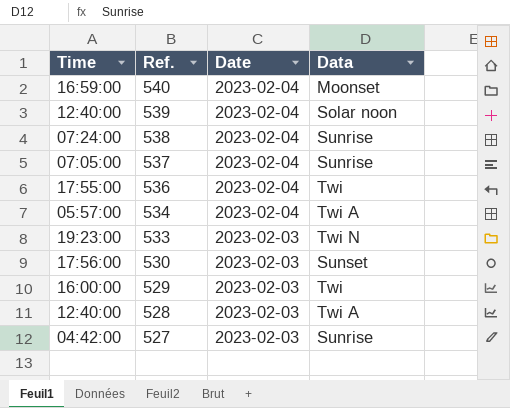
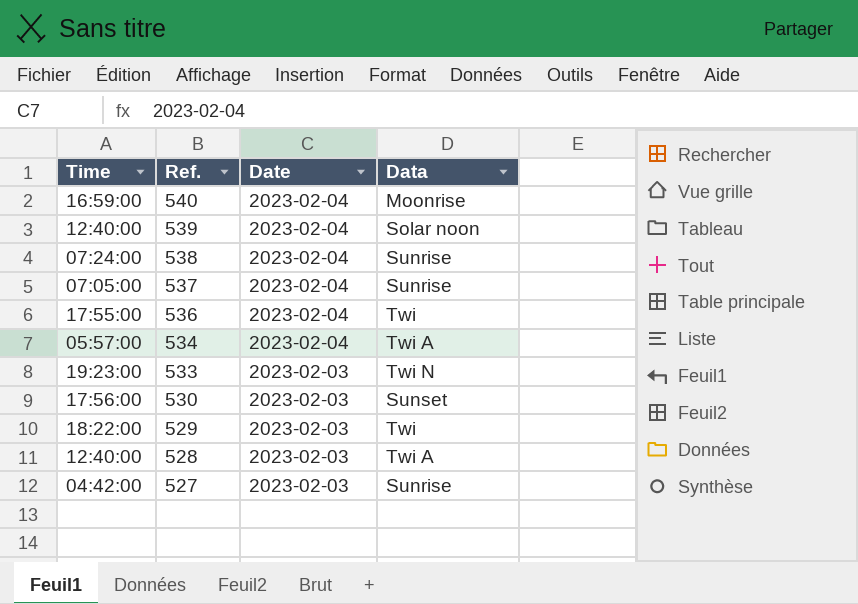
540 | Data: Moonset -> Moonrise
529 | Time: 16:00:00 -> 18:22:00

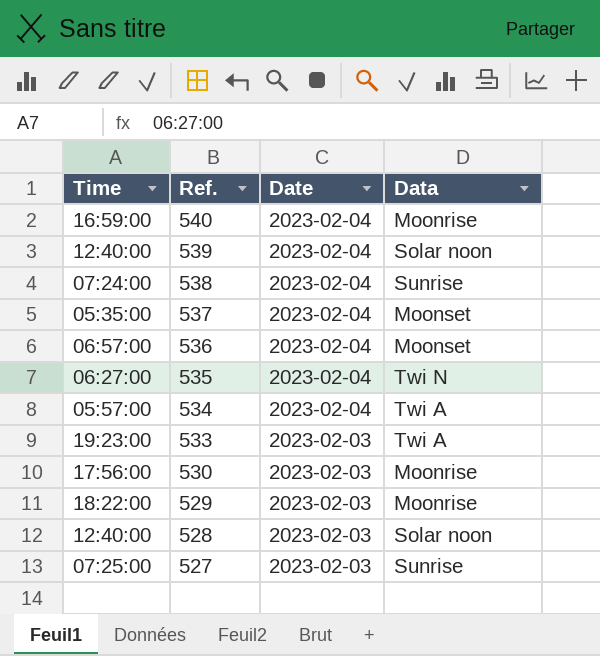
537 | Time: 07:05:00 -> 05:35:00
537 | Data: Sunrise -> Moonset
536 | Time: 17:55:00 -> 06:57:00
536 | Data: Twi -> Moonset
row 535: none -> 06:27:00 | 2023-02-04 | Twi N
533 | Data: Twi N -> Twi A
530 | Data: Sunset -> Moonrise
529 | Data: Twi -> Moonrise
528 | Data: Twi A -> Solar noon
527 | Time: 04:42:00 -> 07:25:00

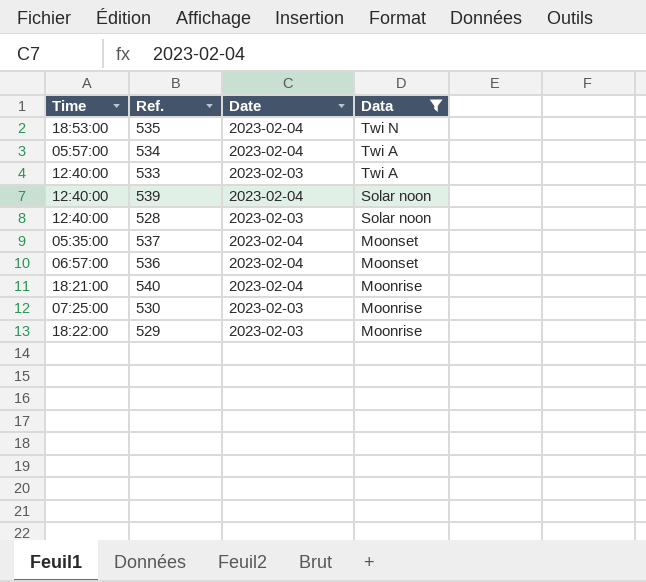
filter: none -> Data != Sunrise
row order: Ref. descending -> Data descending
535 | Time: 06:27:00 -> 18:53:00
533 | Time: 19:23:00 -> 12:40:00
540 | Time: 16:59:00 -> 18:21:00
530 | Time: 17:56:00 -> 07:25:00

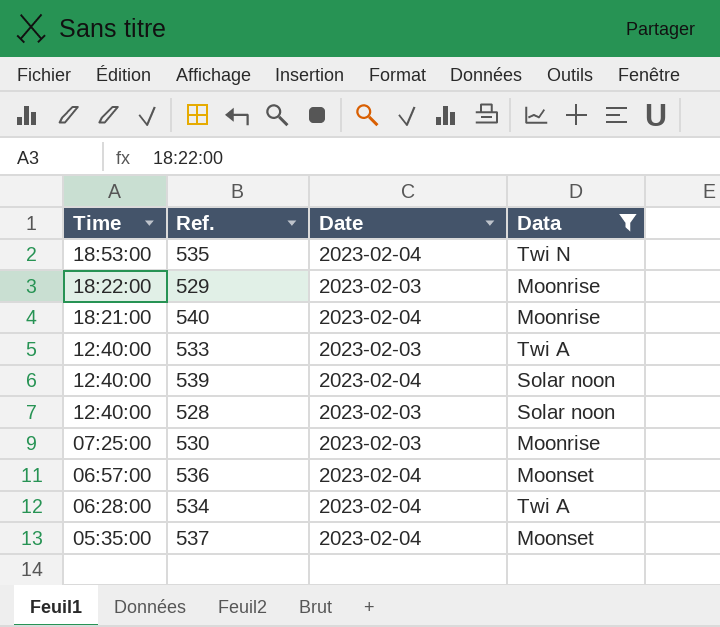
row order: Data descending -> Time descending
534 | Time: 05:57:00 -> 06:28:00

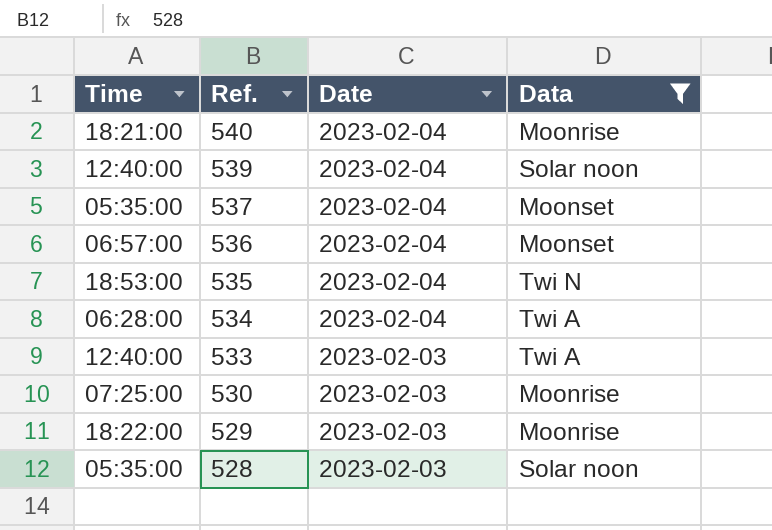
row order: Time descending -> Ref. descending
528 | Time: 12:40:00 -> 05:35:00

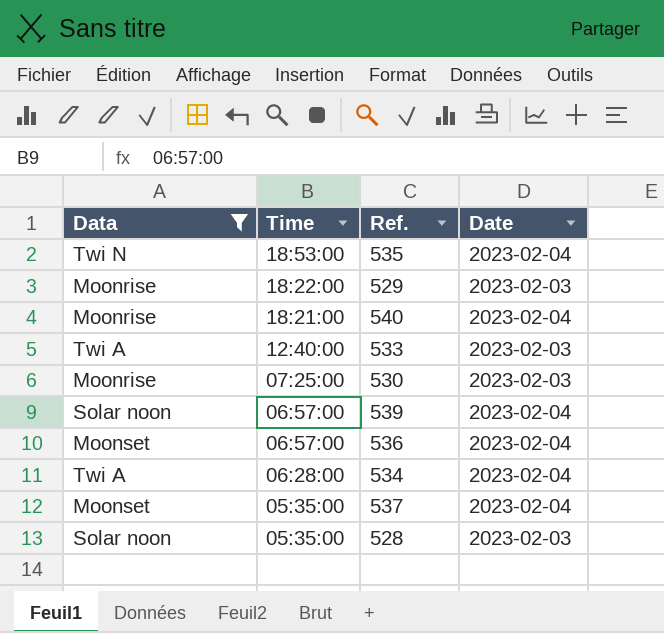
row order: Ref. descending -> Time descending
column Data | position: 4 -> 1
539 | Time: 12:40:00 -> 06:57:00

